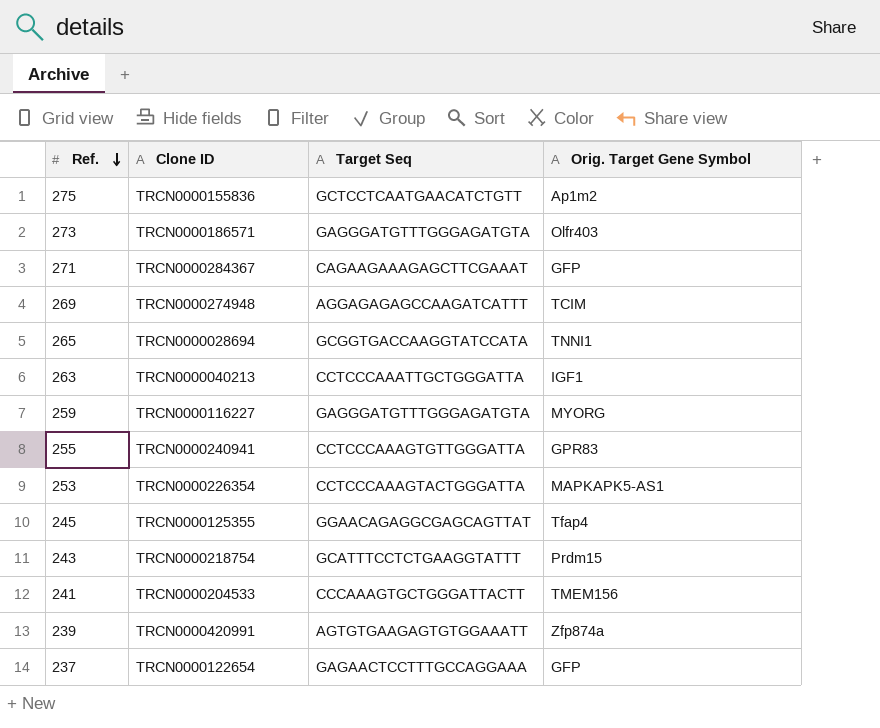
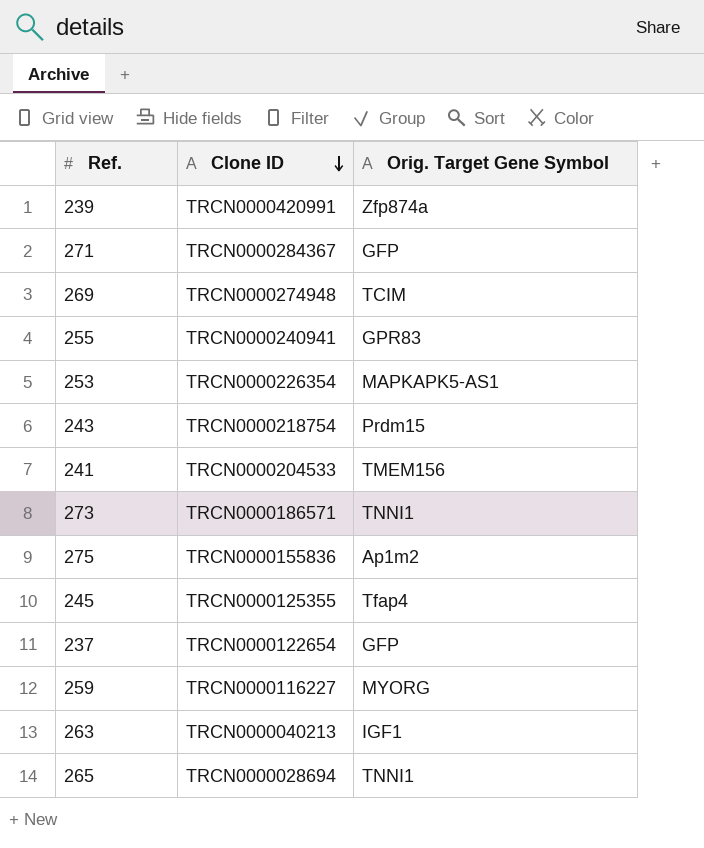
row order: Ref. descending -> Clone ID descending
column Target Seq | position: 3 -> none
273 | Orig. Target Gene Symbol: Olfr403 -> TNNI1

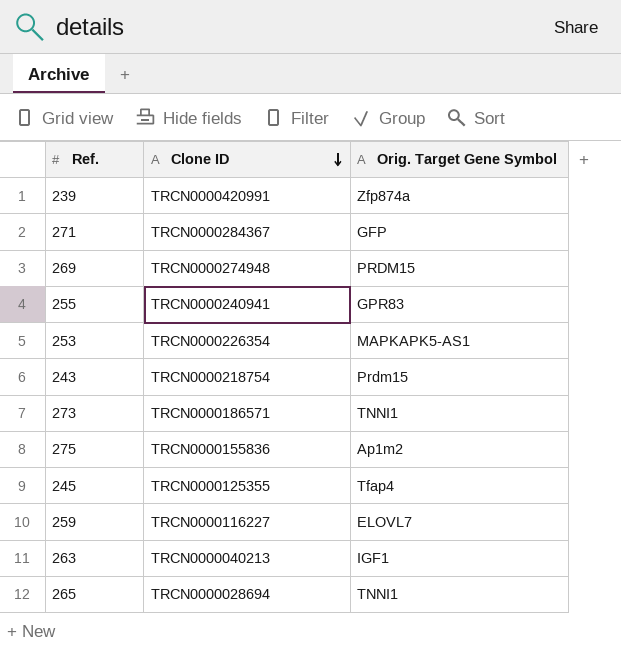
row 241: TRCN0000204533 | TMEM156 -> none
row 237: TRCN0000122654 | GFP -> none
269 | Orig. Target Gene Symbol: TCIM -> PRDM15
259 | Orig. Target Gene Symbol: MYORG -> ELOVL7

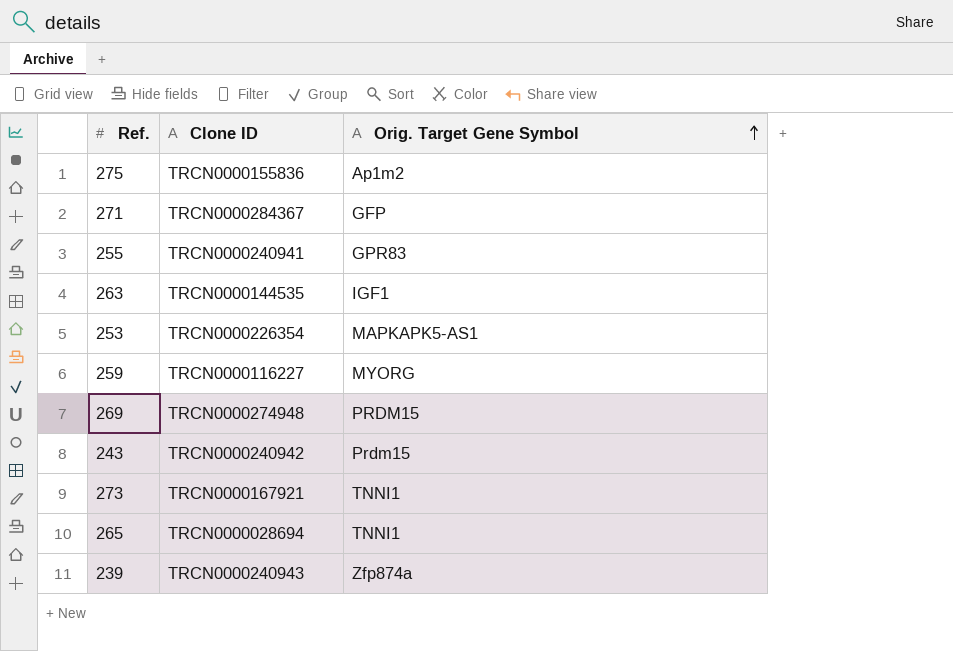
row order: Clone ID descending -> Orig. Target Gene Symbol ascending
row 245: TRCN0000125355 | Tfap4 -> none
263 | Clone ID: TRCN0000040213 -> TRCN0000144535
259 | Orig. Target Gene Symbol: ELOVL7 -> MYORG
243 | Clone ID: TRCN0000218754 -> TRCN0000240942
273 | Clone ID: TRCN0000186571 -> TRCN0000167921
239 | Clone ID: TRCN0000420991 -> TRCN0000240943

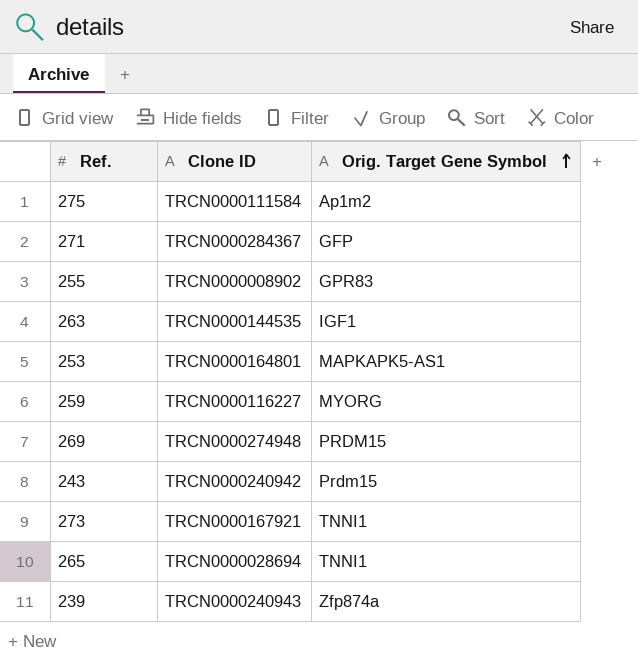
275 | Clone ID: TRCN0000155836 -> TRCN0000111584
255 | Clone ID: TRCN0000240941 -> TRCN0000008902
253 | Clone ID: TRCN0000226354 -> TRCN0000164801

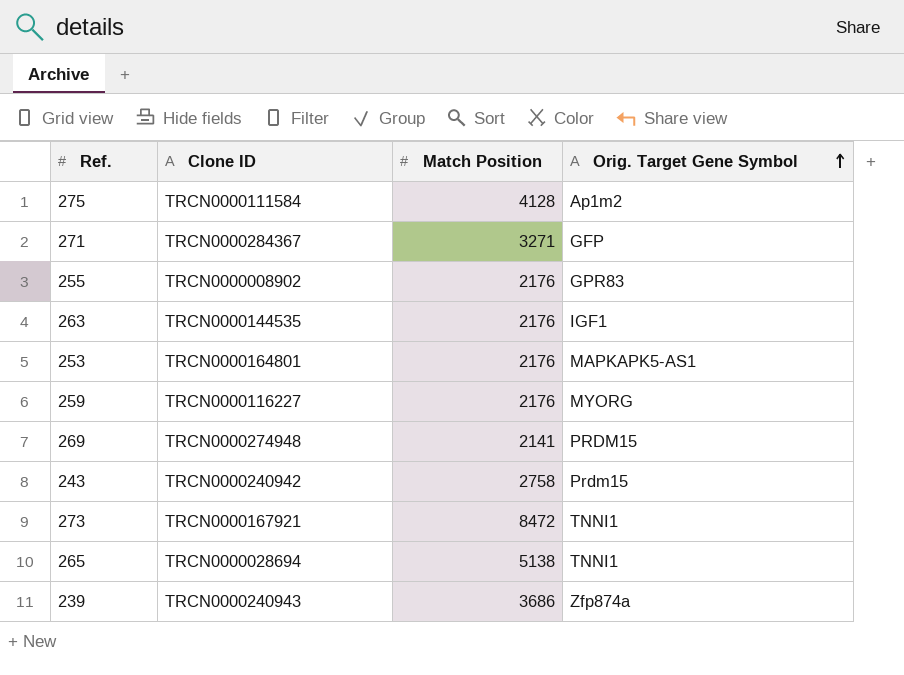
column Match Position | position: none -> 3

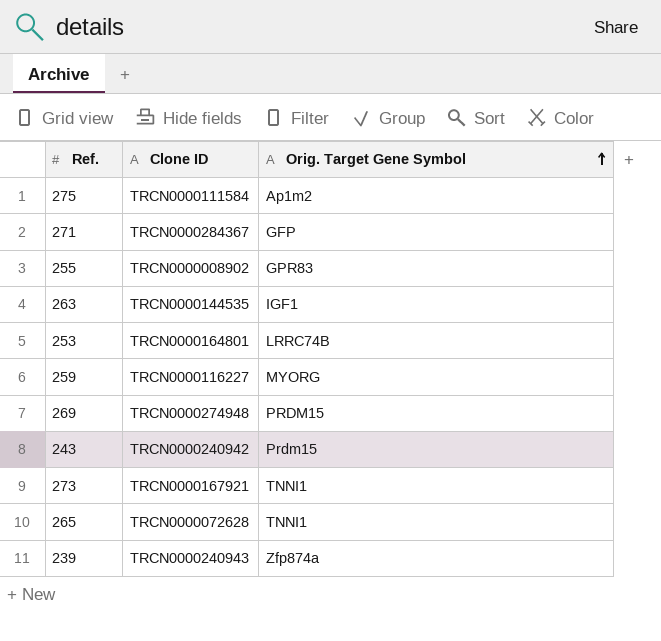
column Match Position | position: 3 -> none
253 | Orig. Target Gene Symbol: MAPKAPK5-AS1 -> LRRC74B
265 | Clone ID: TRCN0000028694 -> TRCN0000072628

